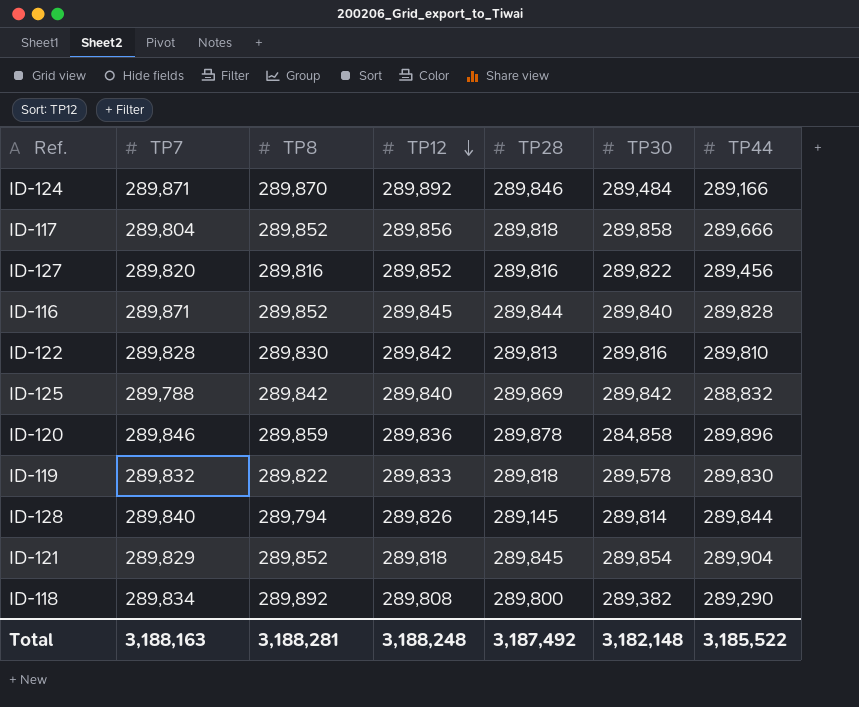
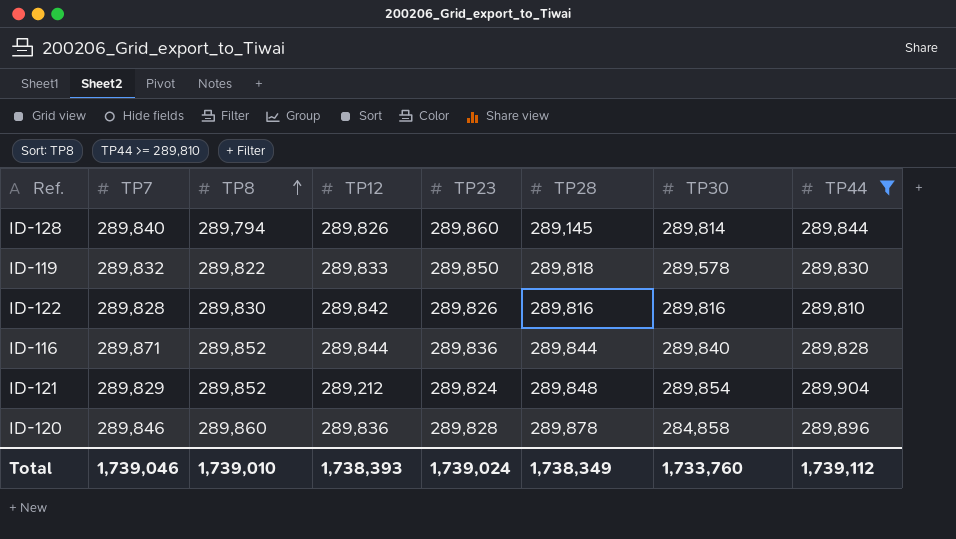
filter: none -> TP44 >= 289,810
row order: TP12 descending -> TP8 ascending
column TP23 | position: none -> 5
ID-122 | TP28: 289,813 -> 289,816
ID-116 | TP12: 289,845 -> 289,844
ID-121 | TP12: 289,818 -> 289,212
ID-121 | TP28: 289,845 -> 289,848
ID-120 | TP8: 289,859 -> 289,860
Total | TP7: 3,188,163 -> 1,739,046
Total | TP8: 3,188,281 -> 1,739,010
Total | TP12: 3,188,248 -> 1,738,393
Total | TP28: 3,187,492 -> 1,738,349
Total | TP30: 3,182,148 -> 1,733,760
Total | TP44: 3,185,522 -> 1,739,112

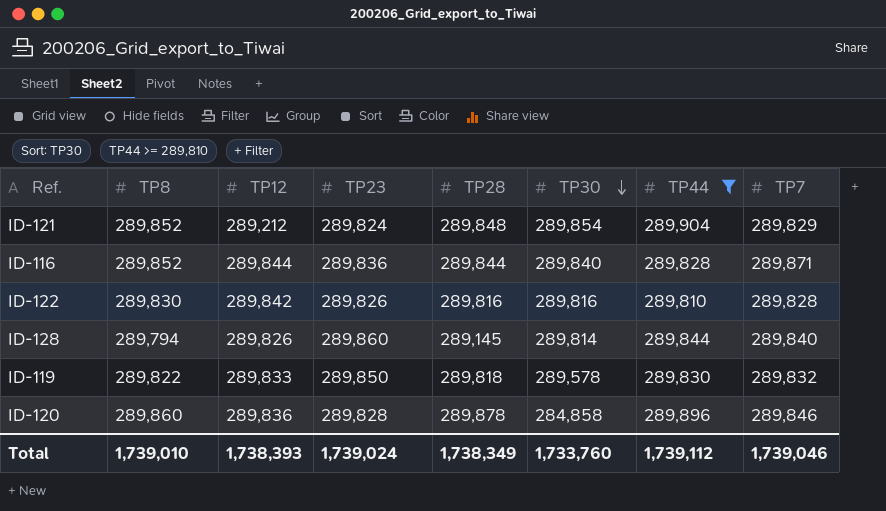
row order: TP8 ascending -> TP30 descending
column TP7 | position: 2 -> 8

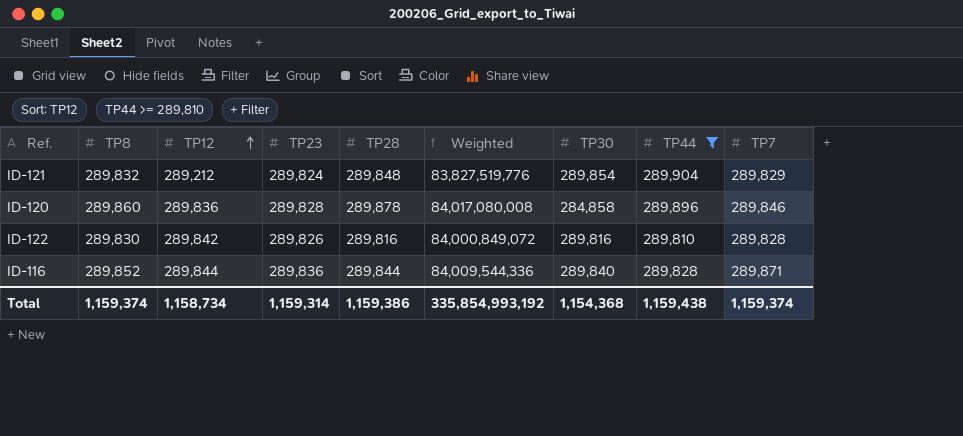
row order: TP30 descending -> TP12 ascending
column Weighted | formula: none -> [TP12] * [TP28]
row ID-128: 289,794 | 289,826 | 289,860 | 289,145 | 289,814 | 289,844 | 289,840 -> none
row ID-119: 289,822 | 289,833 | 289,850 | 289,818 | 289,578 | 289,830 | 289,832 -> none
ID-121 | TP8: 289,852 -> 289,832
Total | TP8: 1,739,010 -> 1,159,374
Total | TP12: 1,738,393 -> 1,158,734
Total | TP23: 1,739,024 -> 1,159,314
Total | TP28: 1,738,349 -> 1,159,386
Total | TP30: 1,733,760 -> 1,154,368
Total | TP44: 1,739,112 -> 1,159,438
Total | TP7: 1,739,046 -> 1,159,374

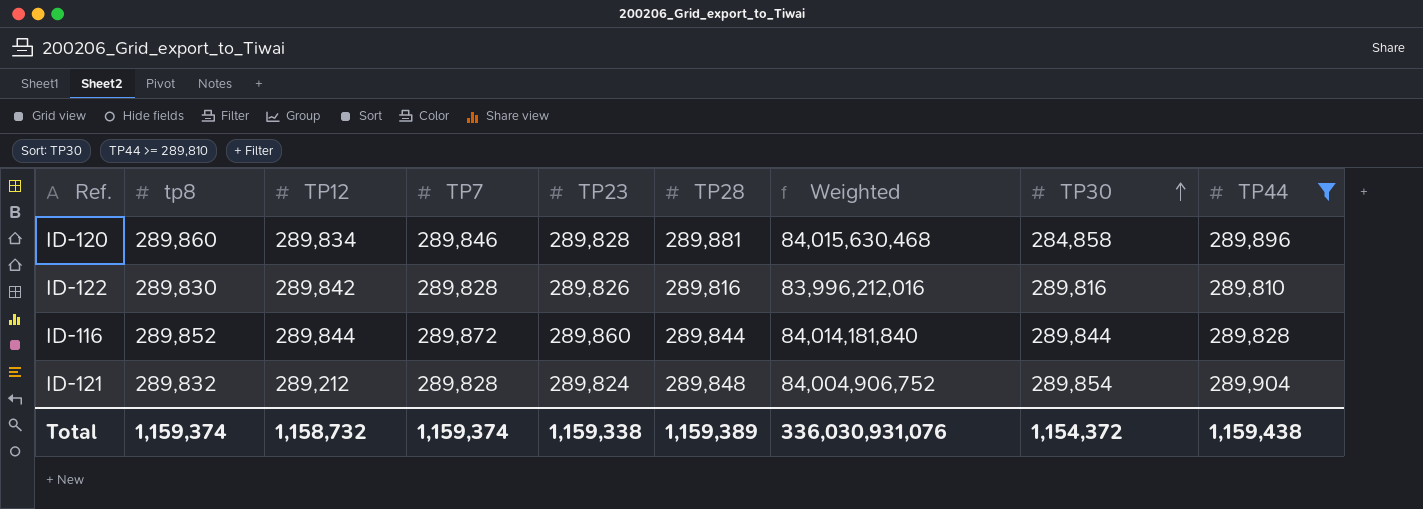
row order: TP12 ascending -> TP30 ascending
column name: TP8 -> tp8
column TP7 | position: 9 -> 4
column Weighted | formula: [TP12] * [TP28] -> [TP23] * [TP28]
ID-120 | TP12: 289,836 -> 289,834
ID-120 | TP28: 289,878 -> 289,881
ID-116 | TP7: 289,871 -> 289,872
ID-116 | TP23: 289,836 -> 289,860
ID-116 | TP30: 289,840 -> 289,844
ID-121 | TP7: 289,829 -> 289,828
Total | TP12: 1,158,734 -> 1,158,732
Total | TP23: 1,159,314 -> 1,159,338
Total | TP28: 1,159,386 -> 1,159,389
Total | Weighted: 335,854,993,192 -> 336,030,931,076
Total | TP30: 1,154,368 -> 1,154,372

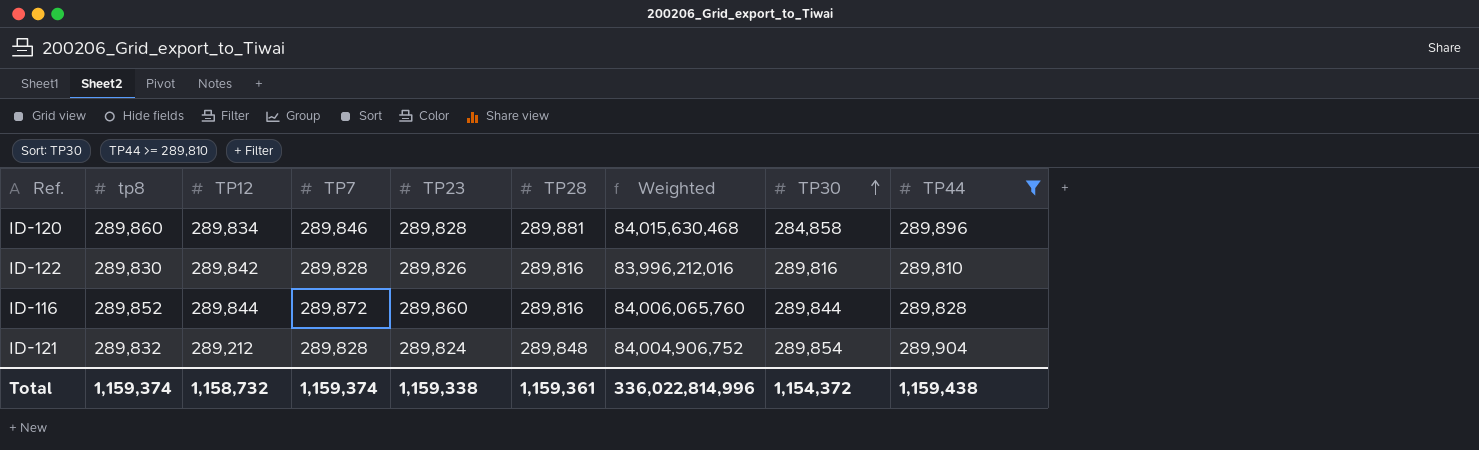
ID-116 | TP28: 289,844 -> 289,816
ID-116 | Weighted: 84,014,181,840 -> 84,006,065,760
Total | TP28: 1,159,389 -> 1,159,361
Total | Weighted: 336,030,931,076 -> 336,022,814,996

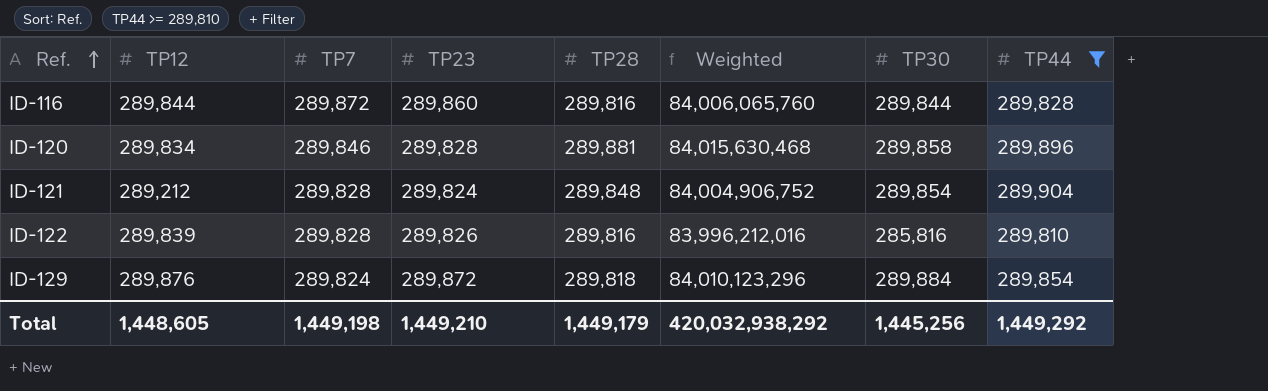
row order: TP30 ascending -> Ref. ascending
column tp8 | position: 2 -> none
ID-120 | TP30: 284,858 -> 289,858
ID-122 | TP12: 289,842 -> 289,839
ID-122 | TP30: 289,816 -> 285,816
row ID-129: none -> 289,876 | 289,824 | 289,872 | 289,818 | 84,010,123,296 | 289,884 | 289,854
Total | TP12: 1,158,732 -> 1,448,605
Total | TP7: 1,159,374 -> 1,449,198
Total | TP23: 1,159,338 -> 1,449,210
Total | TP28: 1,159,361 -> 1,449,179
Total | Weighted: 336,022,814,996 -> 420,032,938,292
Total | TP30: 1,154,372 -> 1,445,256
Total | TP44: 1,159,438 -> 1,449,292

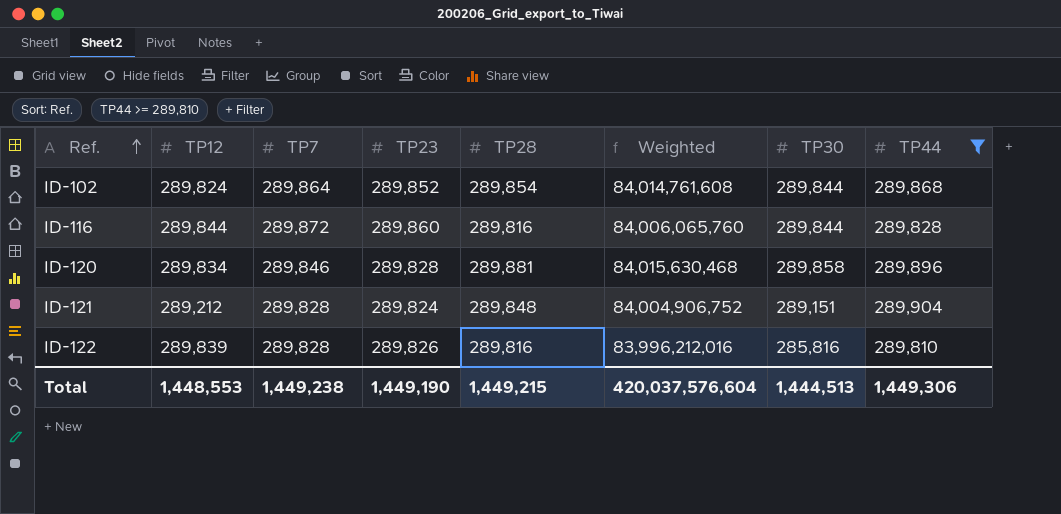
row ID-129: 289,876 | 289,824 | 289,872 | 289,818 | 84,010,123,296 | 289,884 | 289,854 -> none
row ID-102: none -> 289,824 | 289,864 | 289,852 | 289,854 | 84,014,761,608 | 289,844 | 289,868
ID-121 | TP30: 289,854 -> 289,151
Total | TP12: 1,448,605 -> 1,448,553
Total | TP7: 1,449,198 -> 1,449,238
Total | TP23: 1,449,210 -> 1,449,190
Total | TP28: 1,449,179 -> 1,449,215
Total | Weighted: 420,032,938,292 -> 420,037,576,604
Total | TP30: 1,445,256 -> 1,444,513
Total | TP44: 1,449,292 -> 1,449,306

